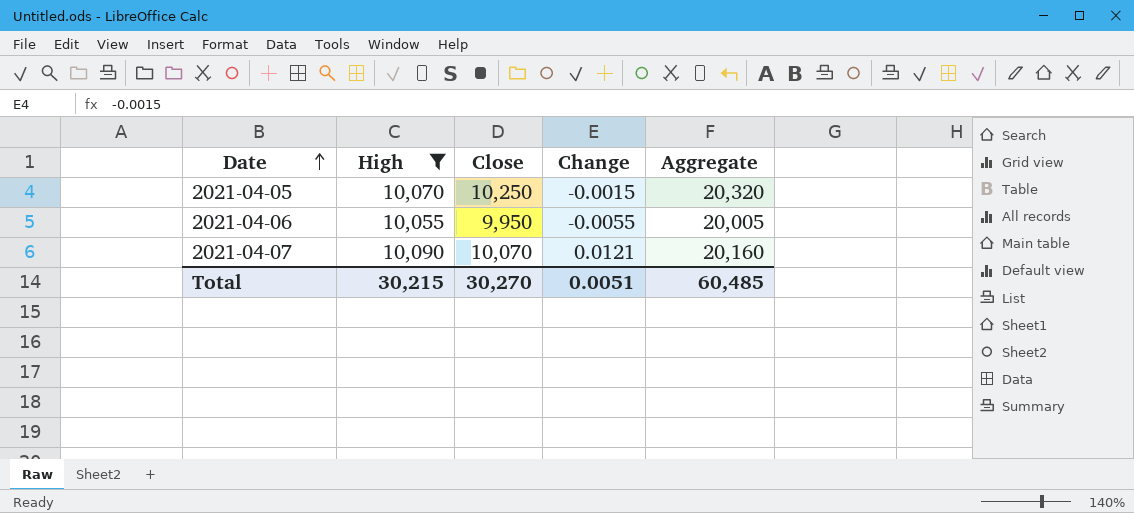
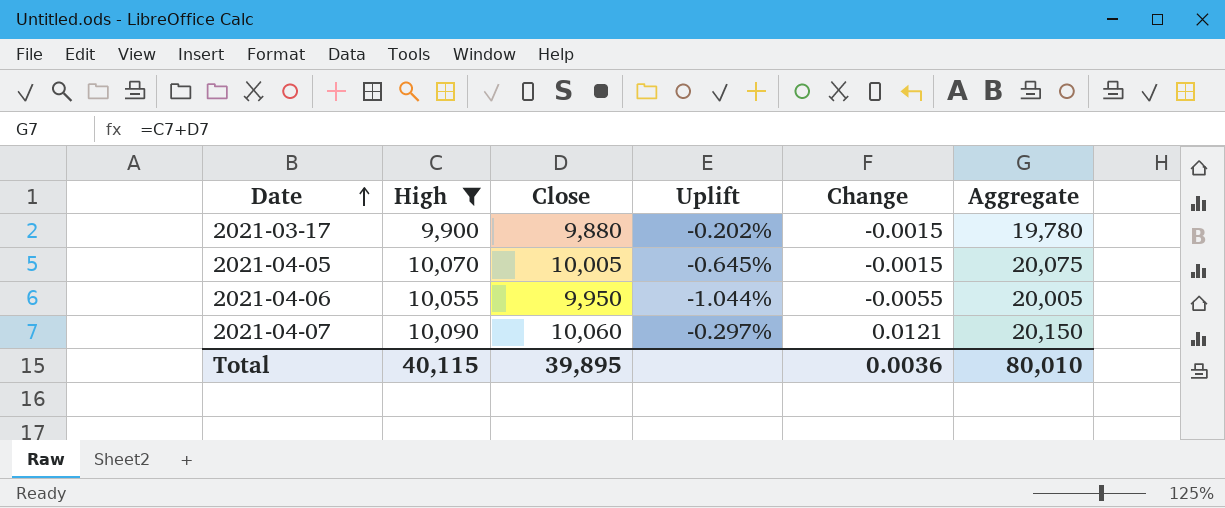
column Uplift | formula: none -> ([Close] - [High]) / [High]
row 2021-03-17: none -> 9,900 | 9,880 | -0.202% | -0.0015 | 19,780
2021-04-05 | Close: 10,250 -> 10,005
2021-04-05 | Aggregate: 20,320 -> 20,075
2021-04-07 | Close: 10,070 -> 10,060
2021-04-07 | Aggregate: 20,160 -> 20,150
Total | High: 30,215 -> 40,115
Total | Close: 30,270 -> 39,895
Total | Change: 0.0051 -> 0.0036
Total | Aggregate: 60,485 -> 80,010

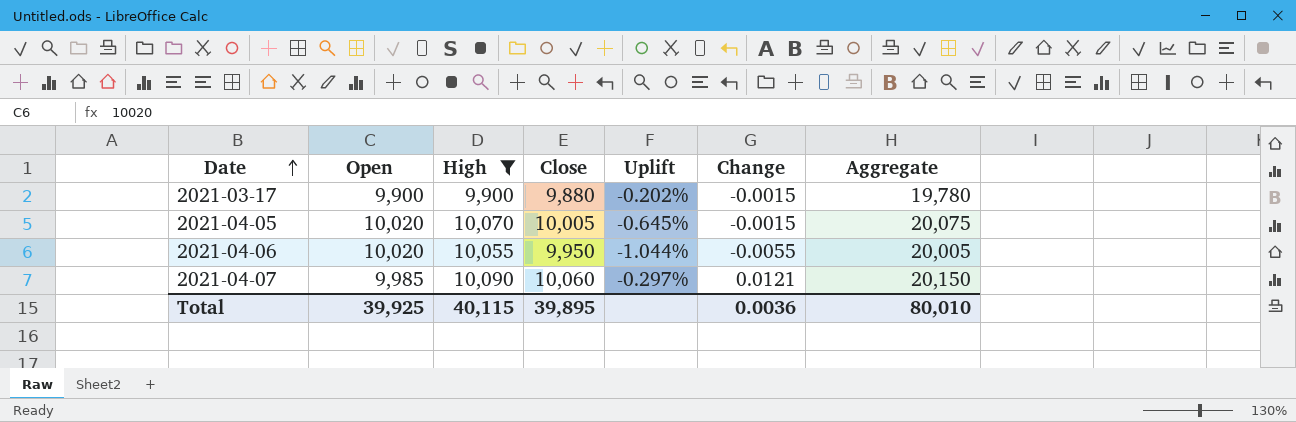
column Open | position: none -> 2

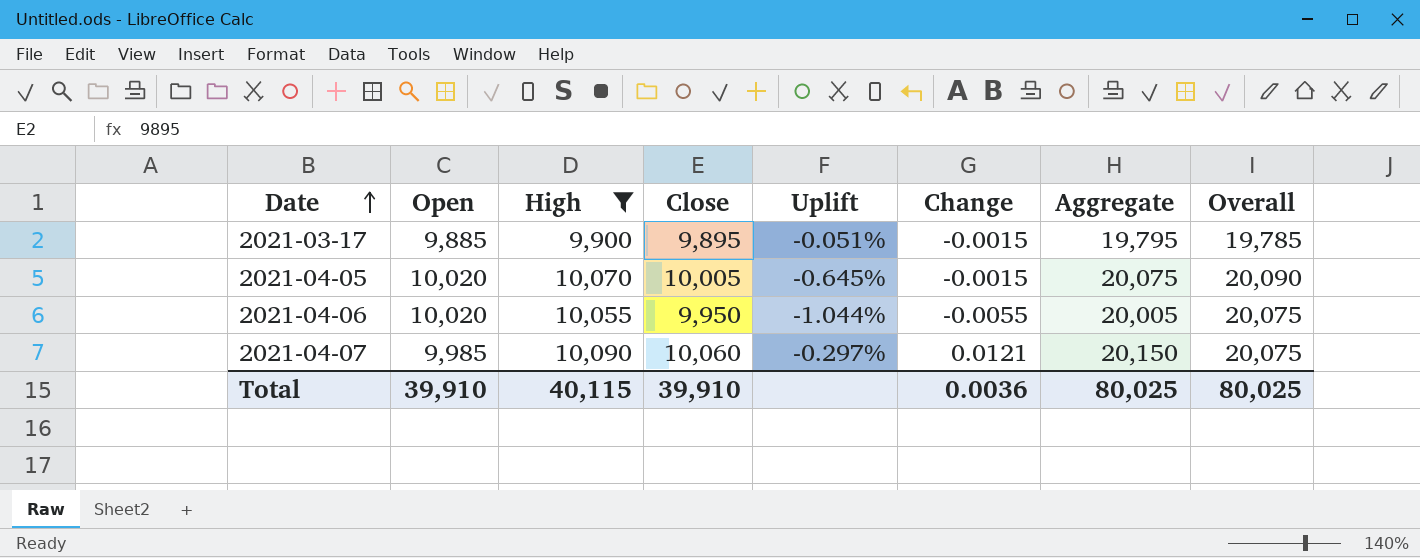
column Overall | formula: none -> [Open] + [High]
2021-03-17 | Open: 9,900 -> 9,885
2021-03-17 | Close: 9,880 -> 9,895
2021-03-17 | Uplift: -0.202% -> -0.051%
2021-03-17 | Aggregate: 19,780 -> 19,795
Total | Open: 39,925 -> 39,910
Total | Close: 39,895 -> 39,910
Total | Aggregate: 80,010 -> 80,025

